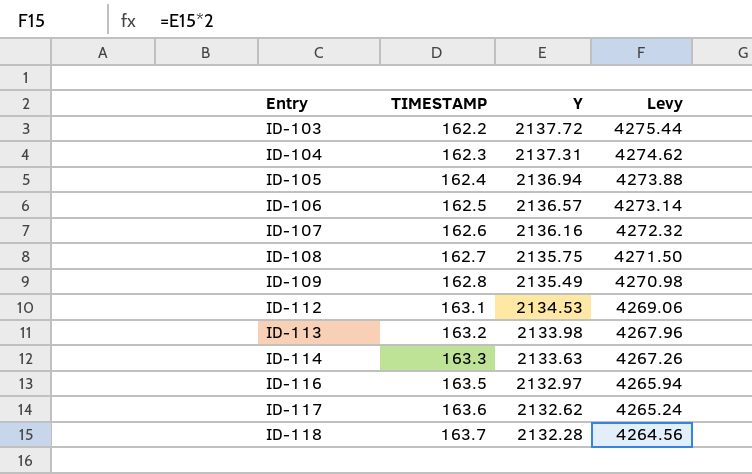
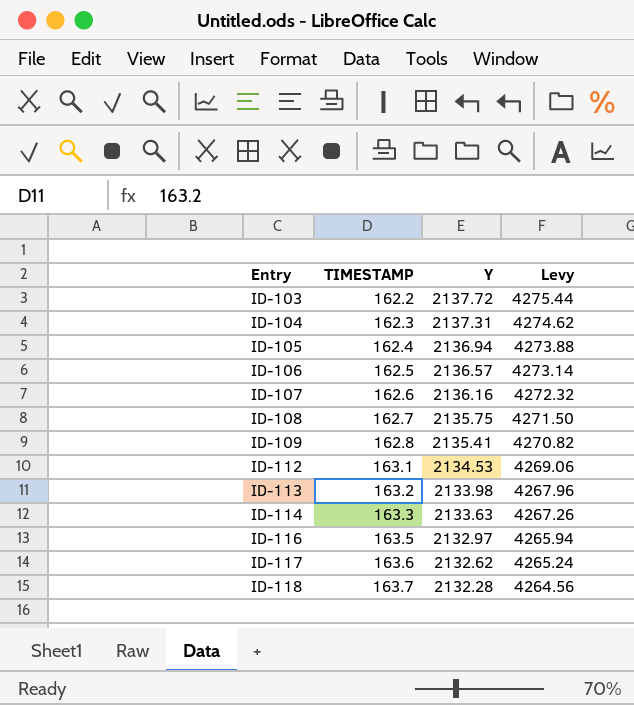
ID-109 | Y: 2135.49 -> 2135.41
ID-109 | Levy: 4270.98 -> 4270.82

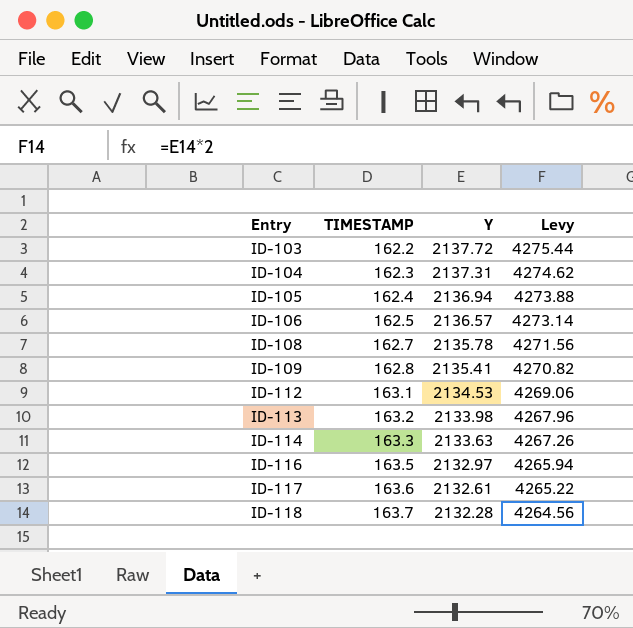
row ID-107: 162.6 | 2136.16 | 4272.32 -> none
ID-108 | Y: 2135.75 -> 2135.78
ID-108 | Levy: 4271.50 -> 4271.56
ID-117 | Y: 2132.62 -> 2132.61
ID-117 | Levy: 4265.24 -> 4265.22

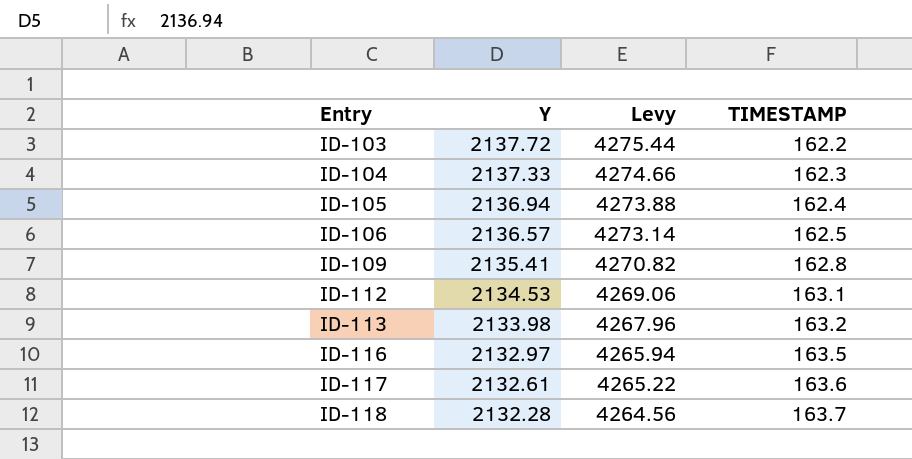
column TIMESTAMP | position: 2 -> 4
row ID-108: 162.7 | 2135.78 | 4271.56 -> none
row ID-114: 163.3 | 2133.63 | 4267.26 -> none
ID-104 | Y: 2137.31 -> 2137.33
ID-104 | Levy: 4274.62 -> 4274.66

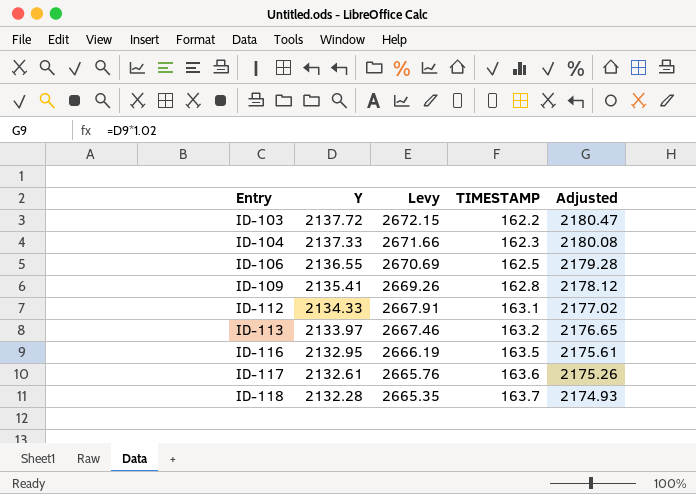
column Levy | formula: [Y] * 2 -> [Y] * 1.25
column Adjusted | formula: none -> [Y] * 1.02
row ID-105: 2136.94 | 4273.88 | 162.4 -> none
ID-106 | Y: 2136.57 -> 2136.55
ID-112 | Y: 2134.53 -> 2134.33
ID-113 | Y: 2133.98 -> 2133.97
ID-116 | Y: 2132.97 -> 2132.95

